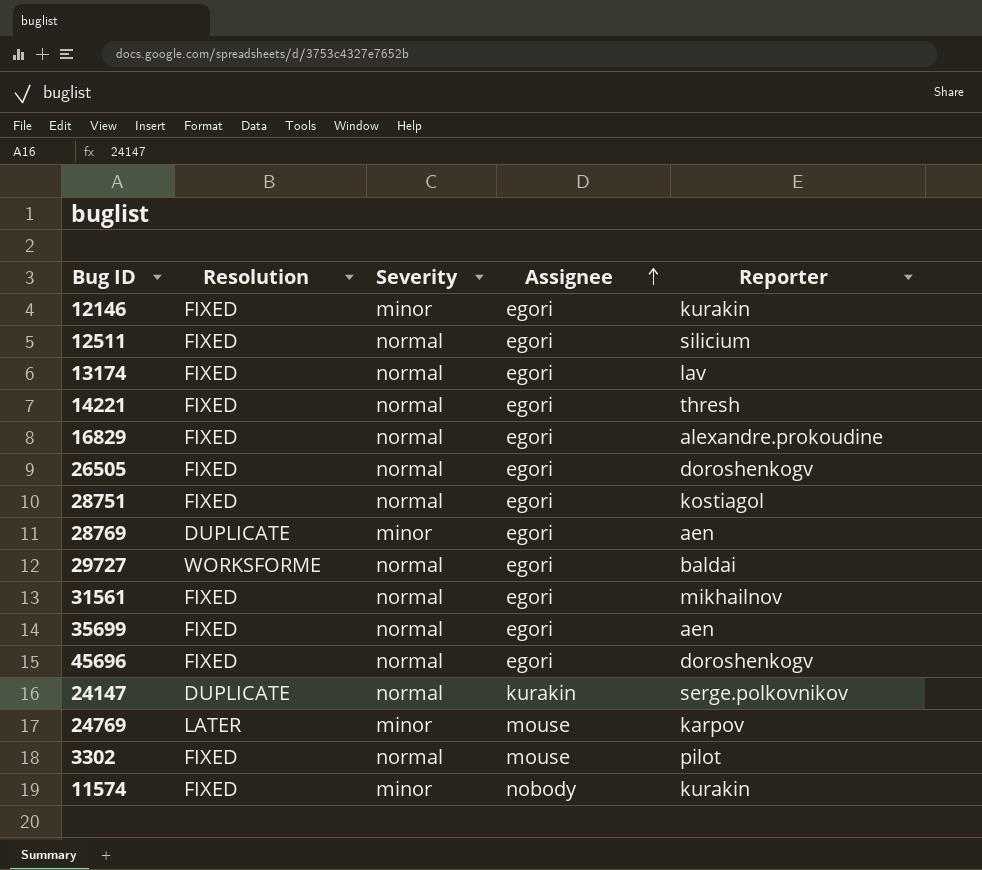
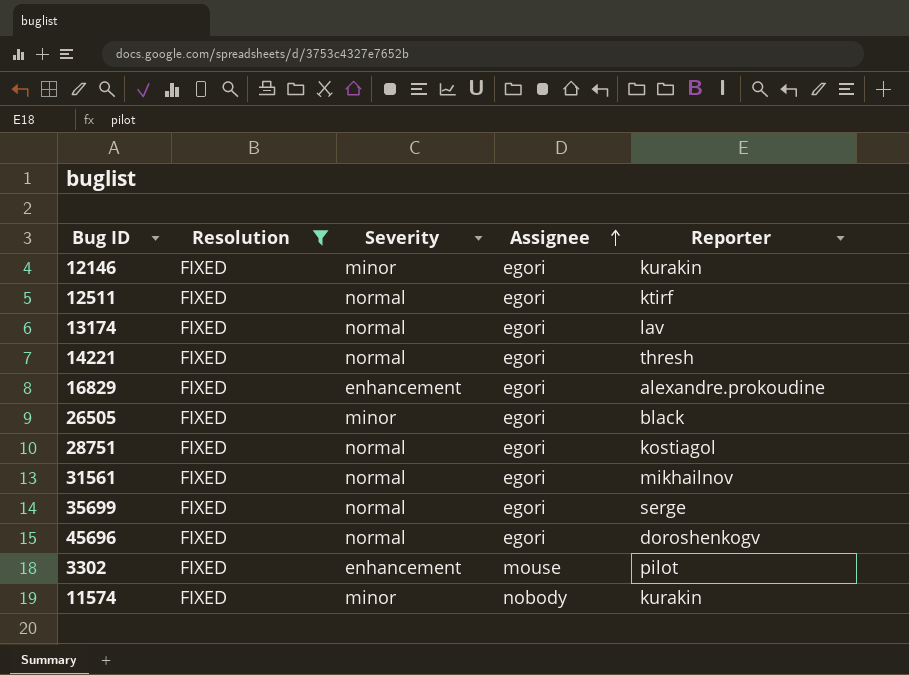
filter: none -> Resolution = FIXED
12511 | Reporter: silicium -> ktirf
16829 | Severity: normal -> enhancement
26505 | Severity: normal -> minor
26505 | Reporter: doroshenkogv -> black
35699 | Reporter: aen -> serge
3302 | Severity: normal -> enhancement

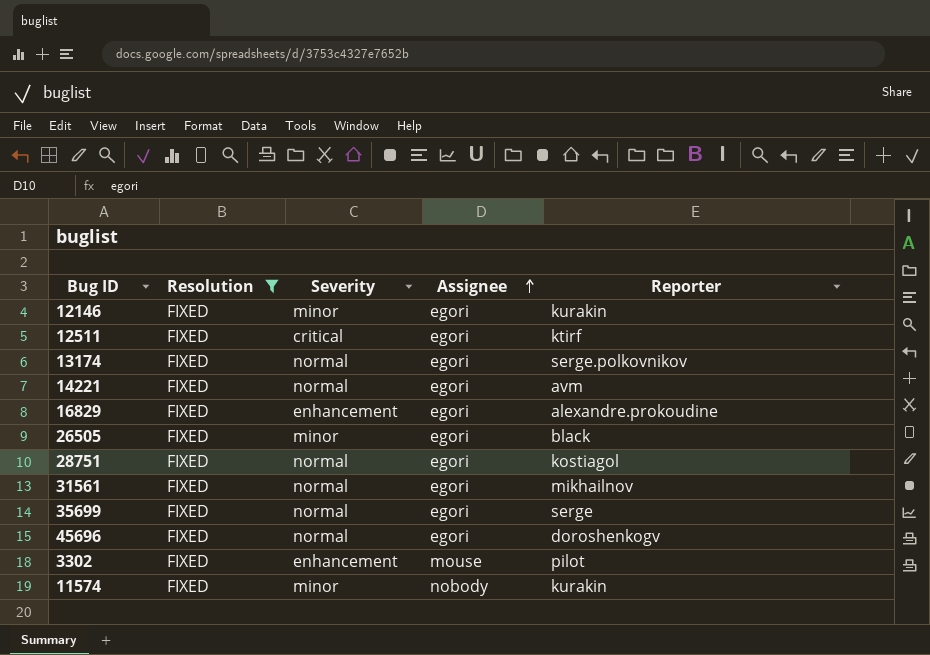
12511 | Severity: normal -> critical
13174 | Reporter: lav -> serge.polkovnikov
14221 | Reporter: thresh -> avm

